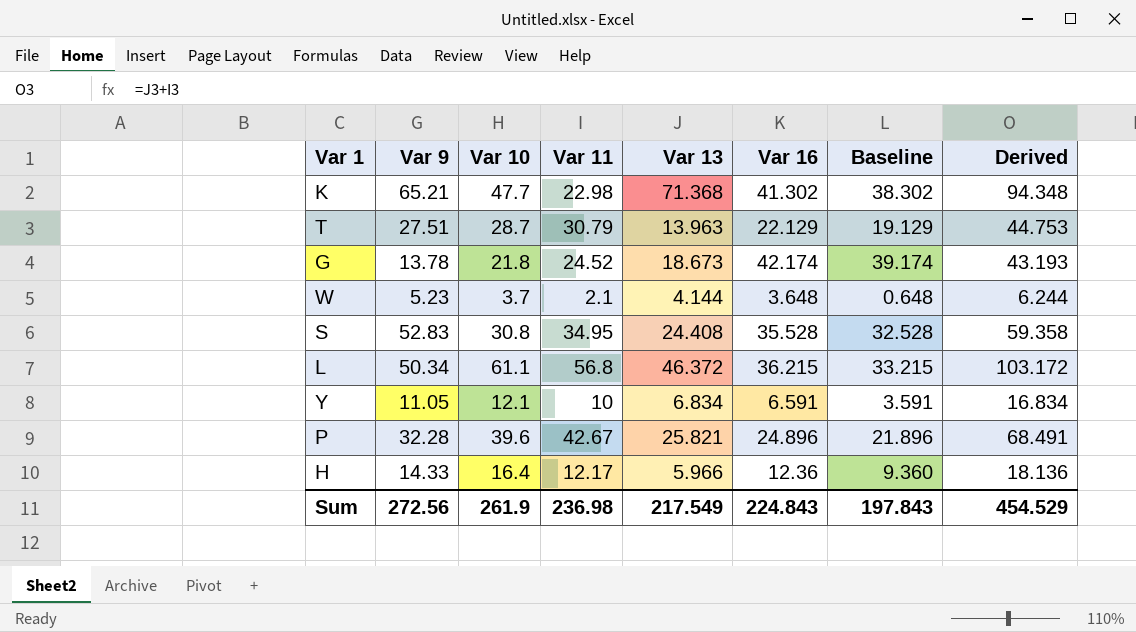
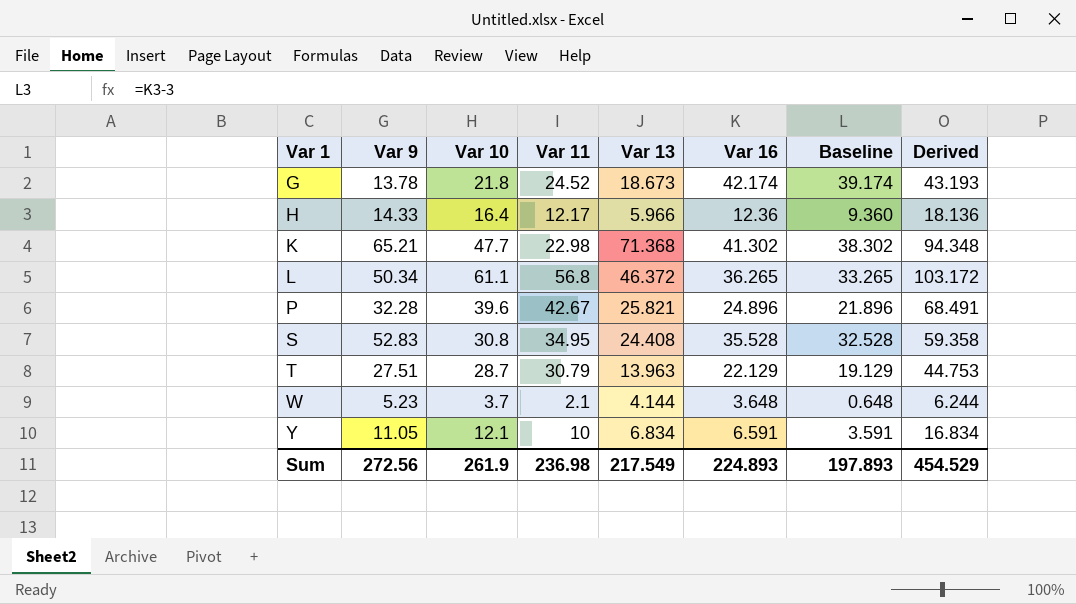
row order: none -> Var 1 ascending
L | Var 16: 36.215 -> 36.265
L | Baseline: 33.215 -> 33.265
Sum | Var 16: 224.843 -> 224.893
Sum | Baseline: 197.843 -> 197.893

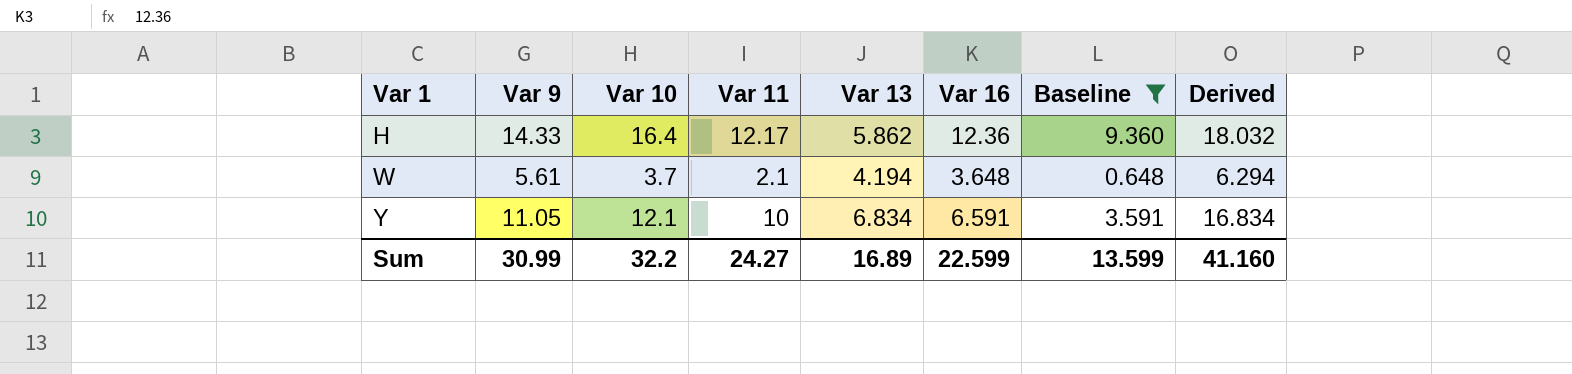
filter: none -> Baseline <= 9.360
H | Var 13: 5.966 -> 5.862
H | Derived: 18.136 -> 18.032
W | Var 9: 5.23 -> 5.61
W | Var 13: 4.144 -> 4.194
W | Derived: 6.244 -> 6.294
Sum | Var 9: 272.56 -> 30.99
Sum | Var 10: 261.9 -> 32.2
Sum | Var 11: 236.98 -> 24.27
Sum | Var 13: 217.549 -> 16.89
Sum | Var 16: 224.893 -> 22.599
Sum | Baseline: 197.893 -> 13.599
Sum | Derived: 454.529 -> 41.160

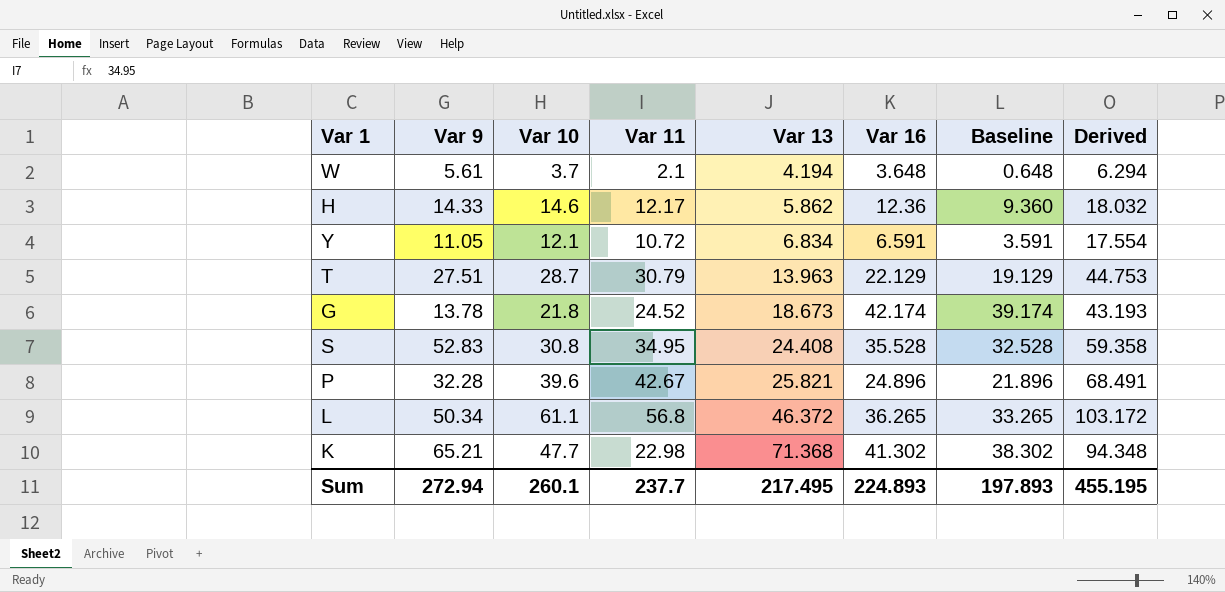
filter: Baseline <= 9.360 -> none
row order: Var 1 ascending -> Var 13 ascending
H | Var 10: 16.4 -> 14.6
Y | Var 11: 10 -> 10.72
Y | Derived: 16.834 -> 17.554
Sum | Var 9: 30.99 -> 272.94
Sum | Var 10: 32.2 -> 260.1
Sum | Var 11: 24.27 -> 237.7
Sum | Var 13: 16.89 -> 217.495
Sum | Var 16: 22.599 -> 224.893
Sum | Baseline: 13.599 -> 197.893
Sum | Derived: 41.160 -> 455.195

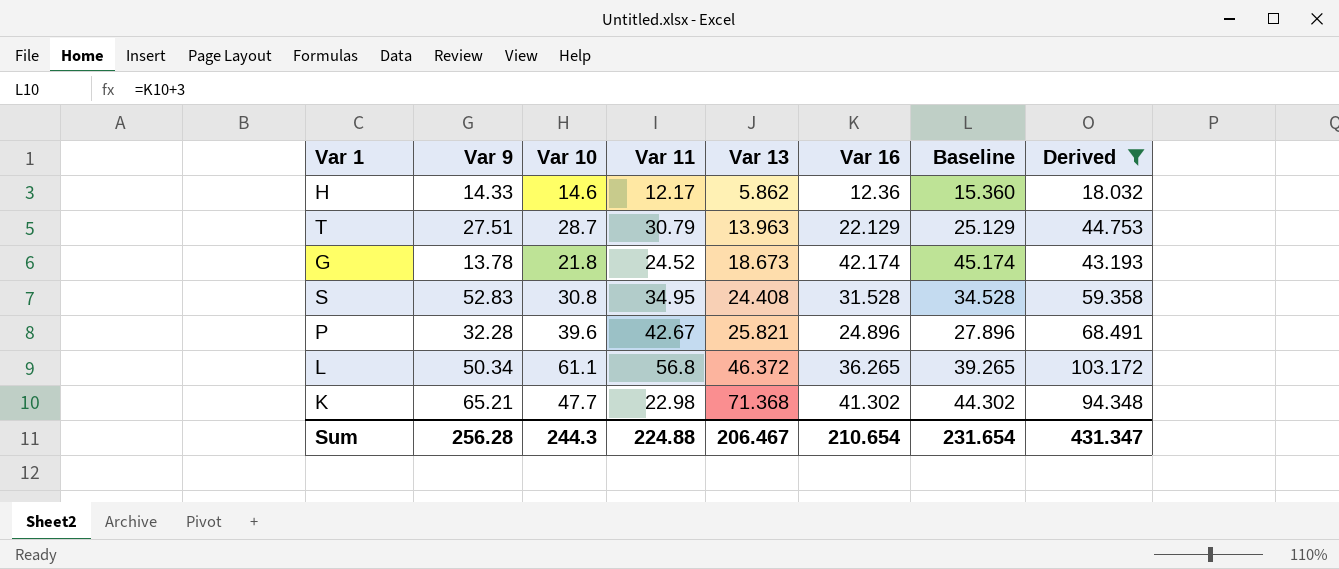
filter: none -> Derived >= 18.032
column Baseline | formula: [Var 16] - 3 -> [Var 16] + 3
S | Var 16: 35.528 -> 31.528
Sum | Var 9: 272.94 -> 256.28
Sum | Var 10: 260.1 -> 244.3
Sum | Var 11: 237.7 -> 224.88
Sum | Var 13: 217.495 -> 206.467
Sum | Var 16: 224.893 -> 210.654
Sum | Baseline: 197.893 -> 231.654
Sum | Derived: 455.195 -> 431.347

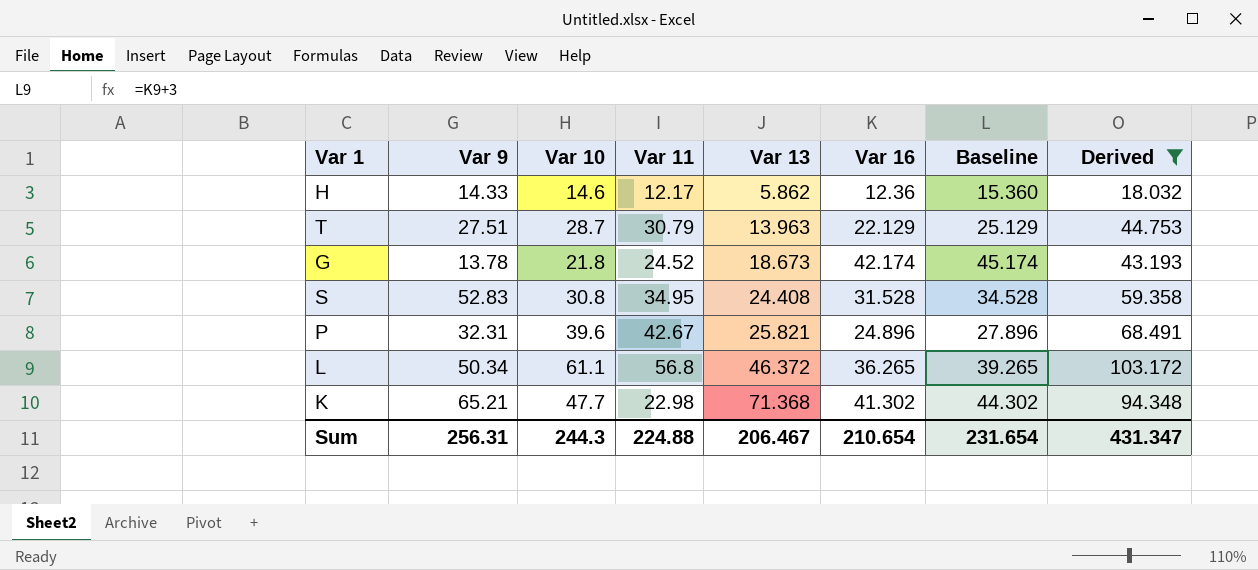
P | Var 9: 32.28 -> 32.31
Sum | Var 9: 256.28 -> 256.31

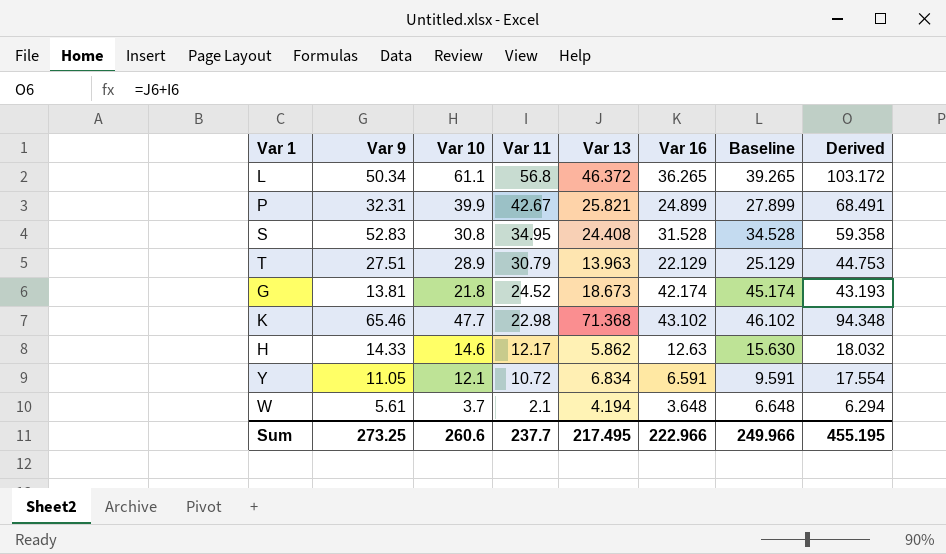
filter: Derived >= 18.032 -> none
row order: Var 13 ascending -> Var 11 descending
P | Var 10: 39.6 -> 39.9
P | Var 16: 24.896 -> 24.899
P | Baseline: 27.896 -> 27.899
T | Var 10: 28.7 -> 28.9
G | Var 9: 13.78 -> 13.81
K | Var 9: 65.21 -> 65.46
K | Var 16: 41.302 -> 43.102
K | Baseline: 44.302 -> 46.102
H | Var 16: 12.36 -> 12.63
H | Baseline: 15.360 -> 15.630
Sum | Var 9: 256.31 -> 273.25
Sum | Var 10: 244.3 -> 260.6
Sum | Var 11: 224.88 -> 237.7
Sum | Var 13: 206.467 -> 217.495
Sum | Var 16: 210.654 -> 222.966
Sum | Baseline: 231.654 -> 249.966
Sum | Derived: 431.347 -> 455.195

